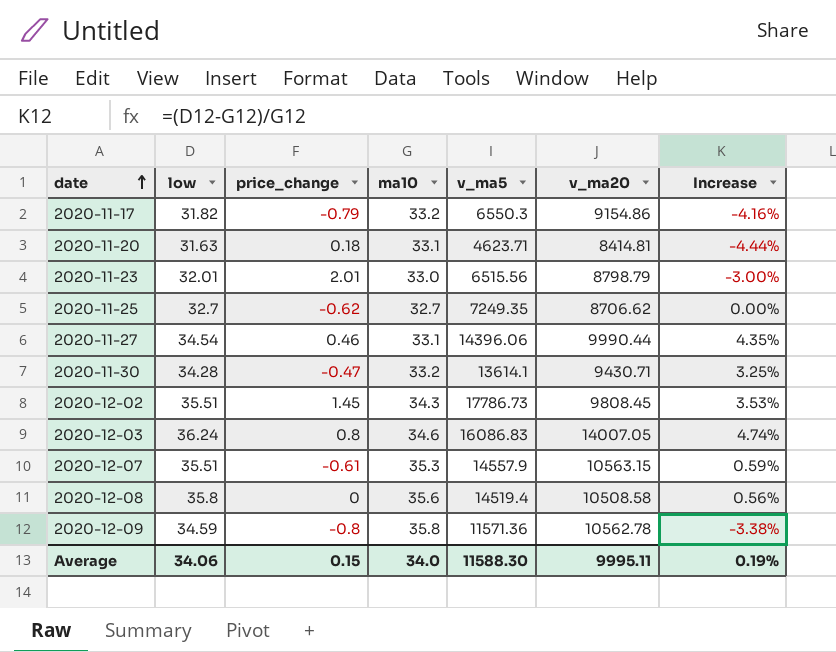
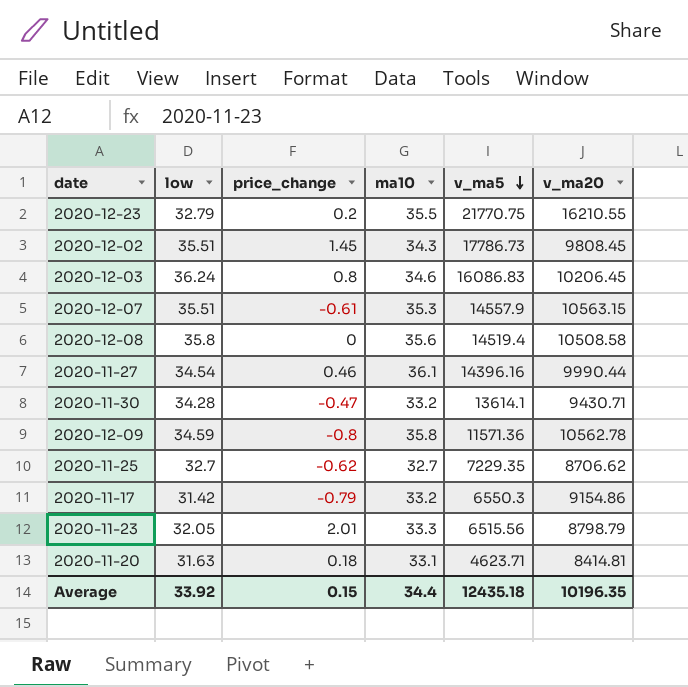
row order: date ascending -> v_ma5 descending
column Increase | formula: ([low] - [ma10]) / [ma10] -> none
row 2020-12-23: none -> 32.79 | 0.2 | 35.5 | 21770.75 | 16210.55
2020-12-03 | v_ma20: 14007.05 -> 10206.45
2020-11-27 | ma10: 33.1 -> 36.1
2020-11-27 | v_ma5: 14396.06 -> 14396.16
2020-11-25 | v_ma5: 7249.35 -> 7229.35
2020-11-17 | low: 31.82 -> 31.42
2020-11-23 | low: 32.01 -> 32.05
2020-11-23 | ma10: 33.0 -> 33.3
Average | low: 34.06 -> 33.92
Average | ma10: 34.0 -> 34.4
Average | v_ma5: 11588.30 -> 12435.18
Average | v_ma20: 9995.11 -> 10196.35

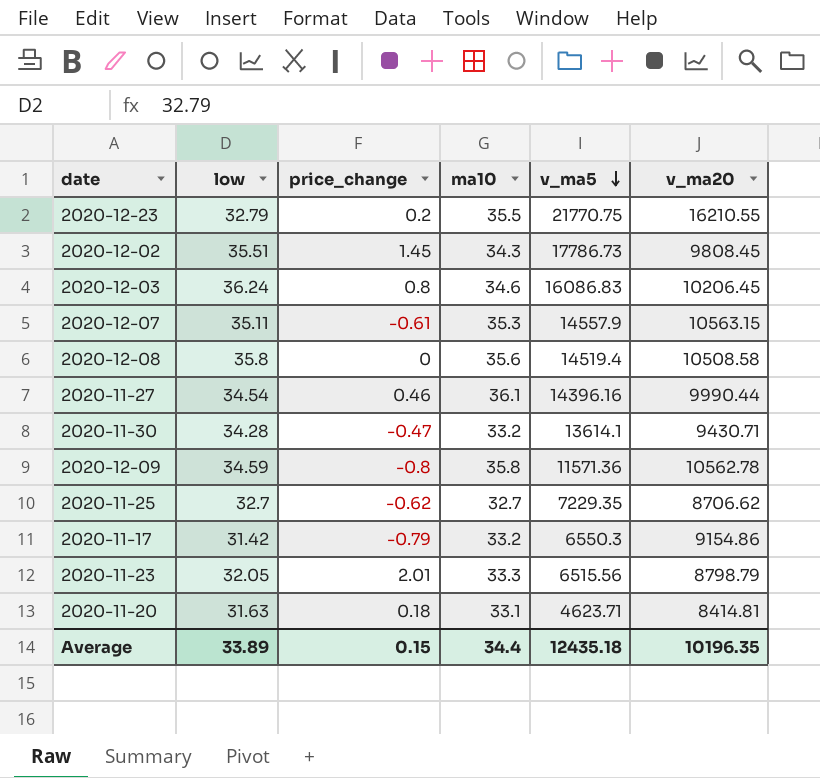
2020-12-07 | low: 35.51 -> 35.11
Average | low: 33.92 -> 33.89

